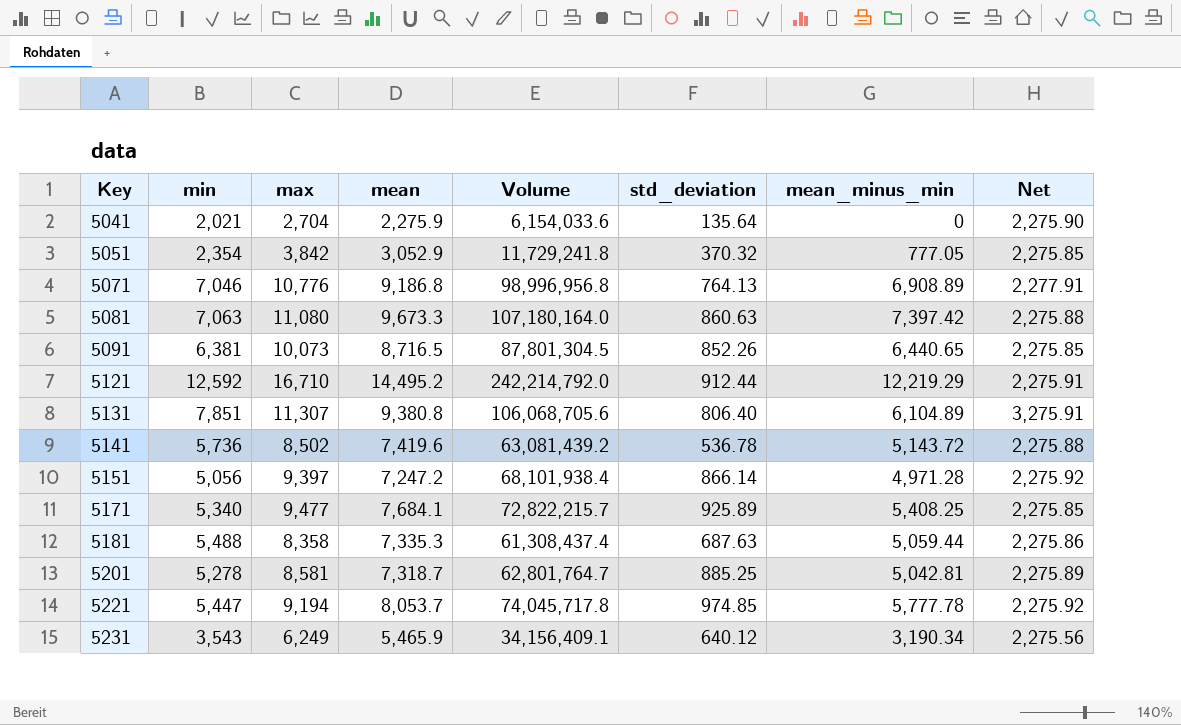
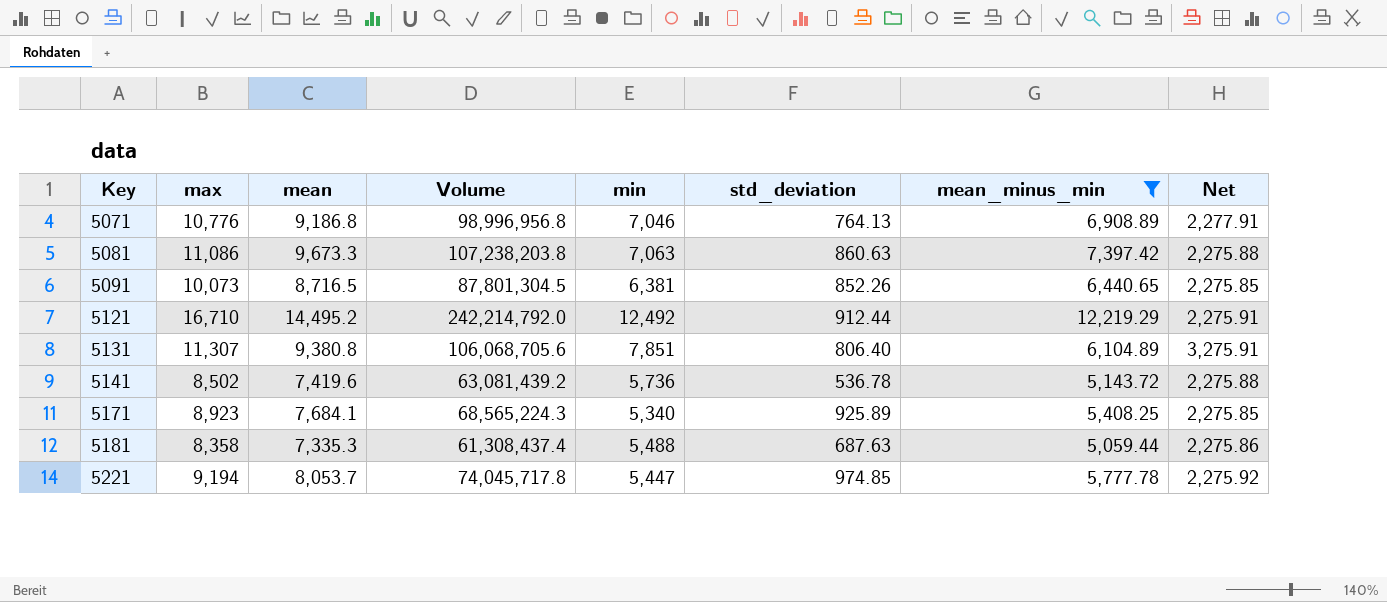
filter: none -> mean_minus_min >= 5,059.44
column min | position: 2 -> 5
5081 | max: 11,080 -> 11,086
5081 | Volume: 107,180,164.0 -> 107,238,203.8
5121 | min: 12,592 -> 12,492
5171 | max: 9,477 -> 8,923
5171 | Volume: 72,822,215.7 -> 68,565,224.3

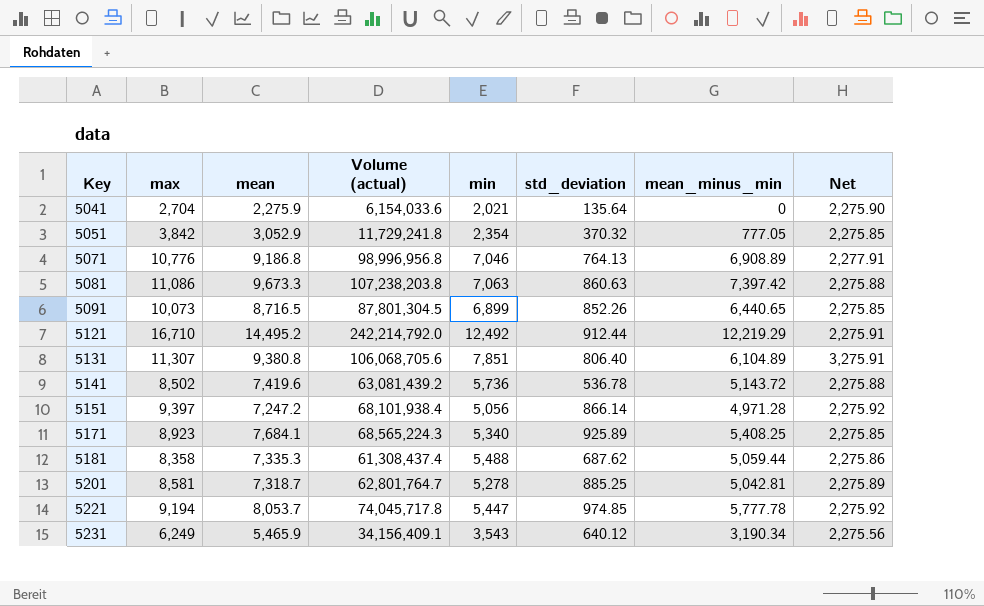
filter: mean_minus_min >= 5,059.44 -> none
column name: Volume -> Volume (actual)
5091 | min: 6,381 -> 6,899
5181 | std_deviation: 687.63 -> 687.62

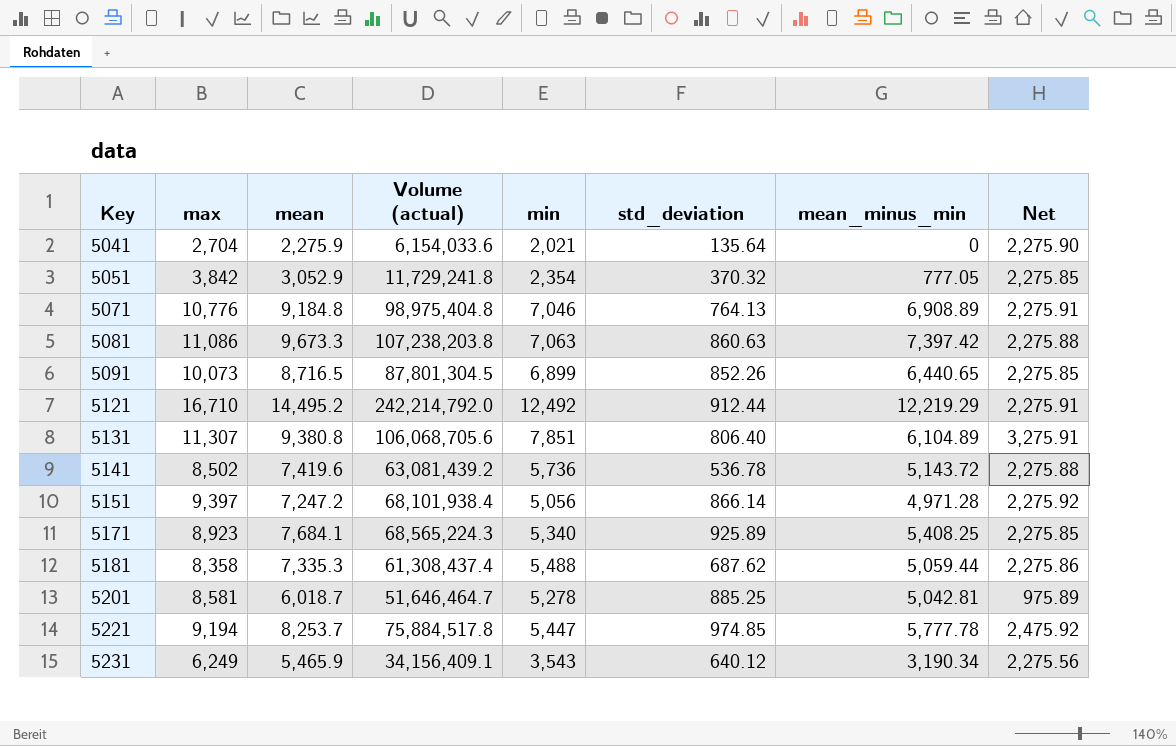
5071 | mean: 9,186.8 -> 9,184.8
5071 | Volume (actual): 98,996,956.8 -> 98,975,404.8
5071 | Net: 2,277.91 -> 2,275.91
5201 | mean: 7,318.7 -> 6,018.7
5201 | Volume (actual): 62,801,764.7 -> 51,646,464.7
5201 | Net: 2,275.89 -> 975.89
5221 | mean: 8,053.7 -> 8,253.7
5221 | Volume (actual): 74,045,717.8 -> 75,884,517.8
5221 | Net: 2,275.92 -> 2,475.92

